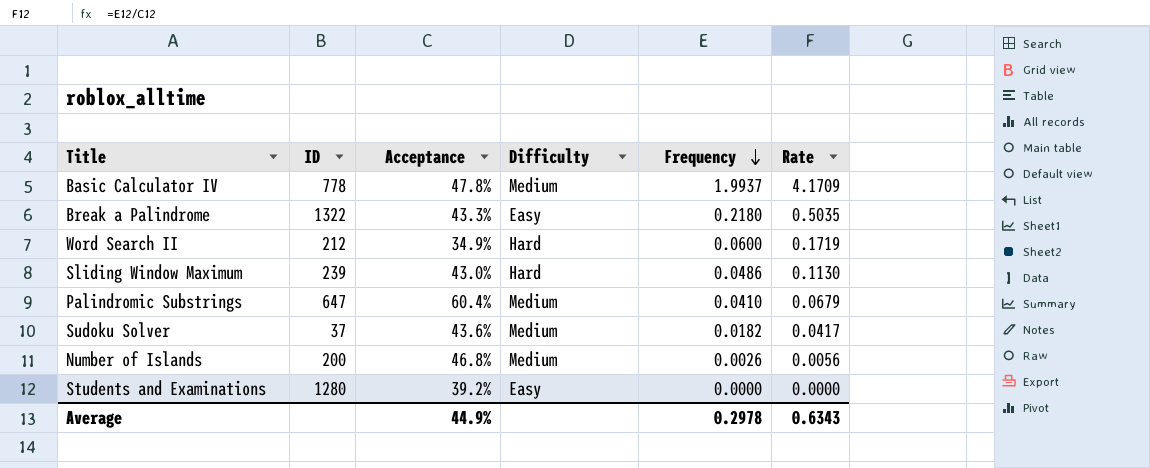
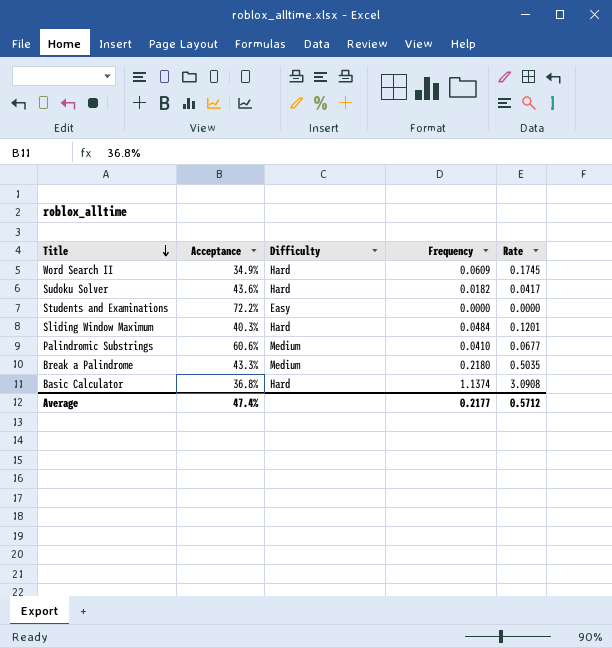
row order: Frequency descending -> Title descending
column ID | position: 2 -> none
row Basic Calculator IV: 778 | 47.8% | Medium | 1.9937 | 4.1709 -> none
row Number of Islands: 200 | 46.8% | Medium | 0.0026 | 0.0056 -> none
Word Search II | Frequency: 0.0600 -> 0.0609
Word Search II | Rate: 0.1719 -> 0.1745
Sudoku Solver | Difficulty: Medium -> Hard
Students and Examinations | Acceptance: 39.2% -> 72.2%
Sliding Window Maximum | Acceptance: 43.0% -> 40.3%
Sliding Window Maximum | Frequency: 0.0486 -> 0.0484
Sliding Window Maximum | Rate: 0.1130 -> 0.1201
Palindromic Substrings | Acceptance: 60.4% -> 60.6%
Palindromic Substrings | Rate: 0.0679 -> 0.0677
Break a Palindrome | Difficulty: Easy -> Medium
row Basic Calculator: none -> 36.8% | Hard | 1.1374 | 3.0908
Average | Acceptance: 44.9% -> 47.4%
Average | Frequency: 0.2978 -> 0.2177
Average | Rate: 0.6343 -> 0.5712

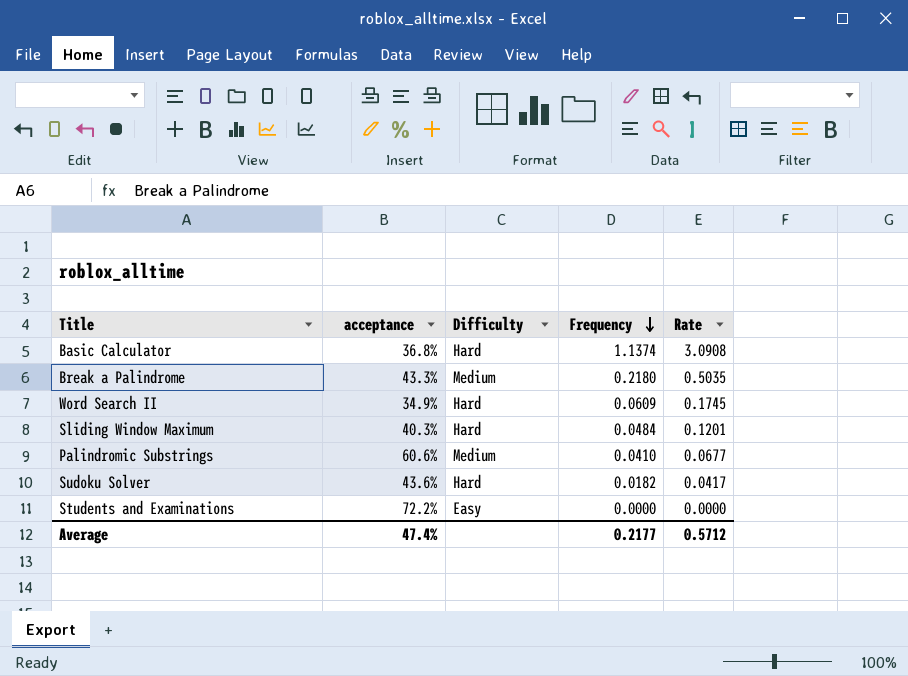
row order: Title descending -> Frequency descending
column name: Acceptance -> acceptance

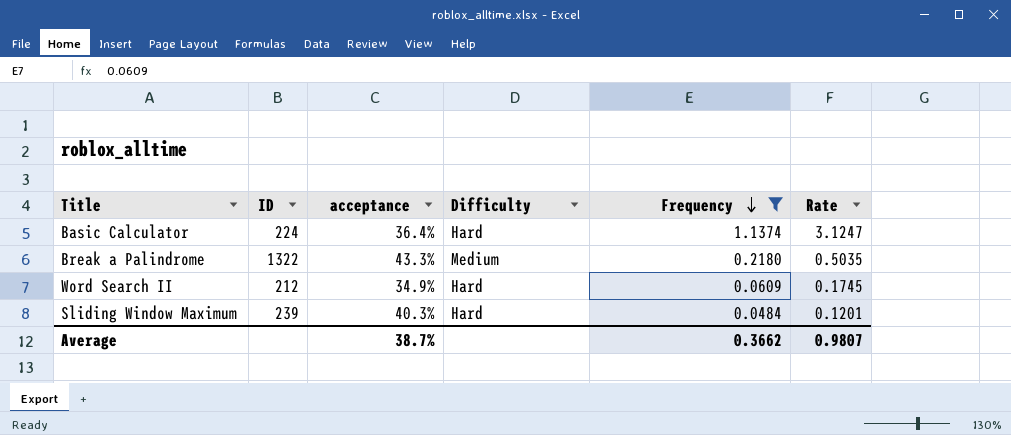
filter: none -> Frequency >= 0.0484
column ID | position: none -> 2
Basic Calculator | acceptance: 36.8% -> 36.4%
Basic Calculator | Rate: 3.0908 -> 3.1247
Average | acceptance: 47.4% -> 38.7%
Average | Frequency: 0.2177 -> 0.3662
Average | Rate: 0.5712 -> 0.9807

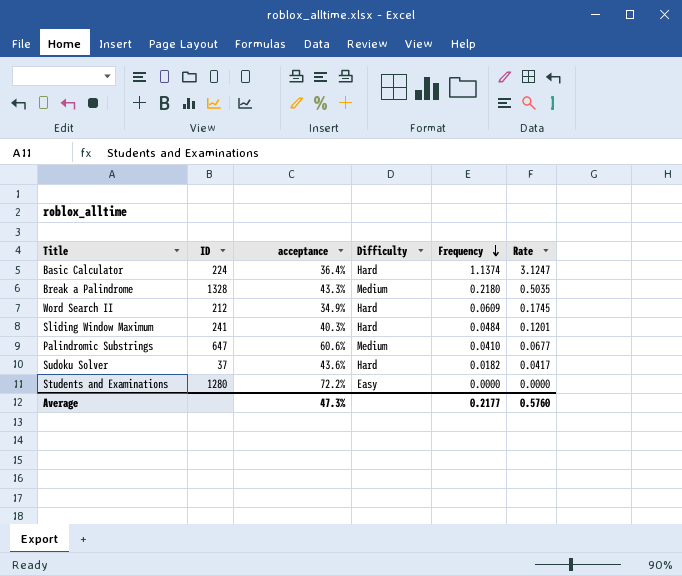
filter: Frequency >= 0.0484 -> none
Break a Palindrome | ID: 1322 -> 1328
Sliding Window Maximum | ID: 239 -> 241
Average | acceptance: 38.7% -> 47.3%
Average | Frequency: 0.3662 -> 0.2177
Average | Rate: 0.9807 -> 0.5760

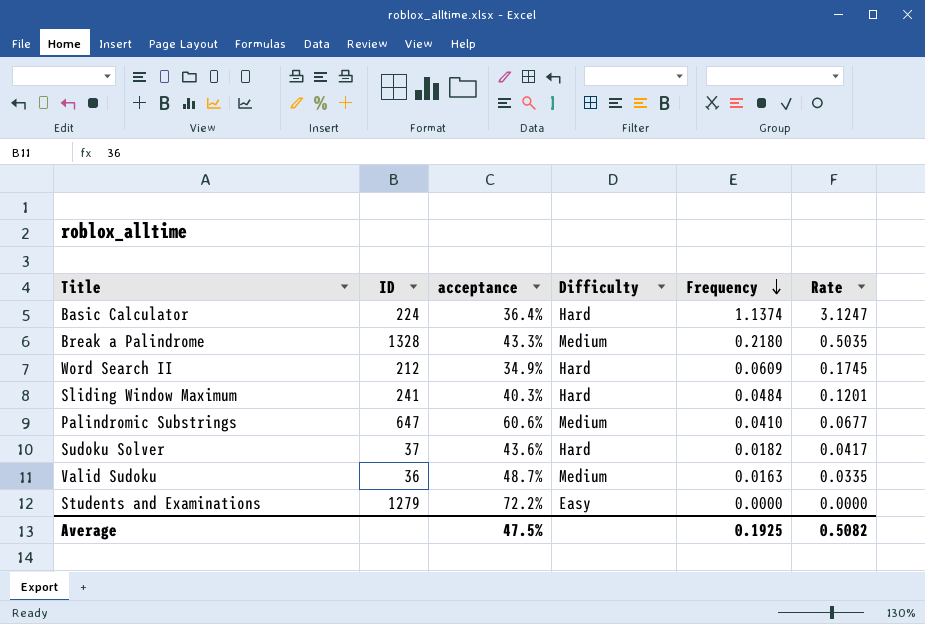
row Valid Sudoku: none -> 36 | 48.7% | Medium | 0.0163 | 0.0335
Students and Examinations | ID: 1280 -> 1279
Average | acceptance: 47.3% -> 47.5%
Average | Frequency: 0.2177 -> 0.1925
Average | Rate: 0.5760 -> 0.5082

